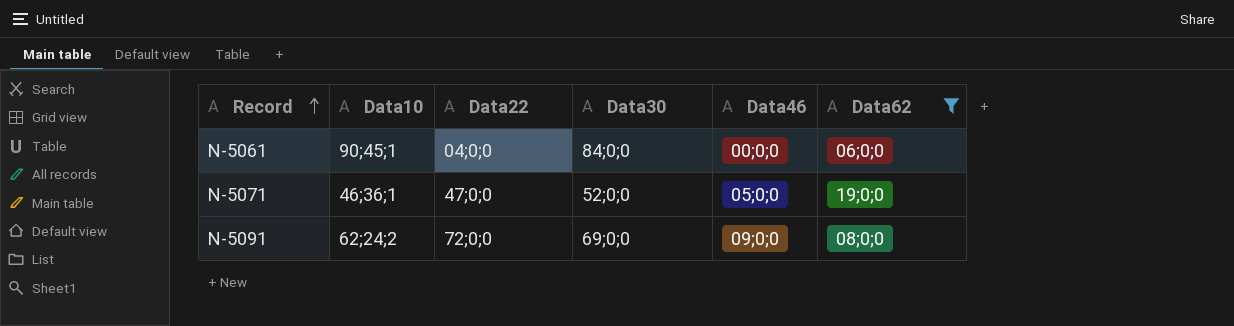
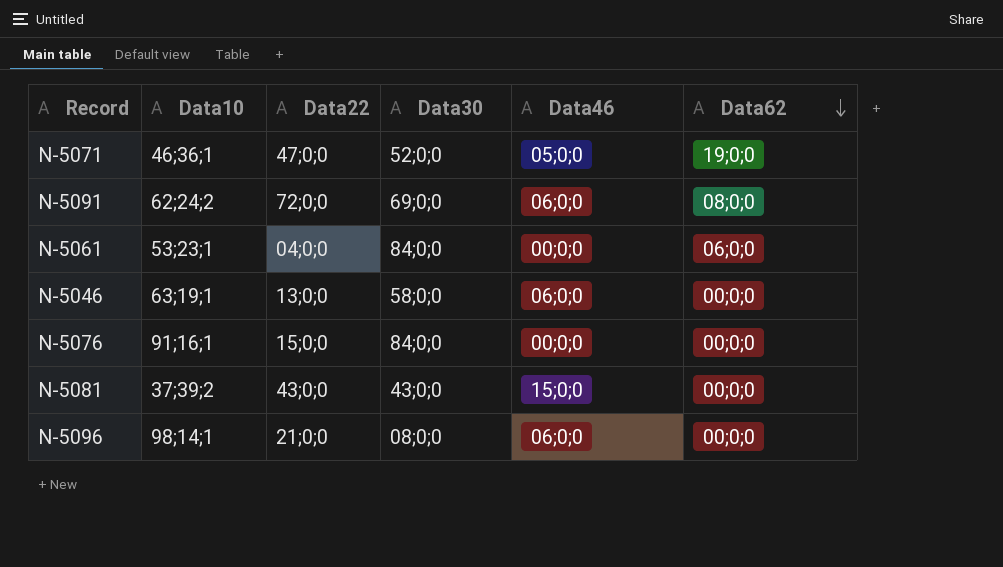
filter: Data62 != 00;0;0 -> none
row order: Record ascending -> Data62 descending
N-5091 | Data46: 09;0;0 -> 06;0;0
N-5061 | Data10: 90;45;1 -> 53;23;1

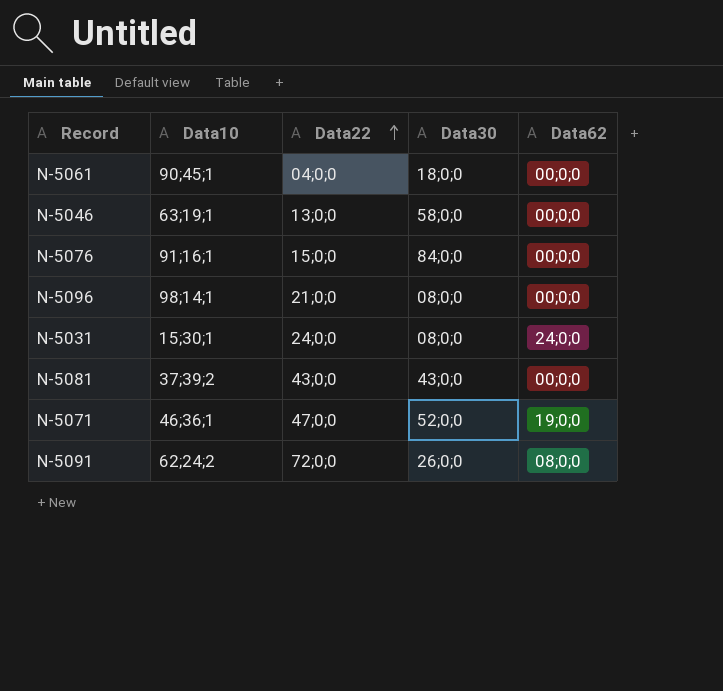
row order: Data62 descending -> Data22 ascending
column Data46 | position: 5 -> none
N-5061 | Data10: 53;23;1 -> 90;45;1
N-5061 | Data30: 84;0;0 -> 18;0;0
N-5061 | Data62: 06;0;0 -> 00;0;0
row N-5031: none -> 15;30;1 | 24;0;0 | 08;0;0 | 24;0;0
N-5091 | Data30: 69;0;0 -> 26;0;0

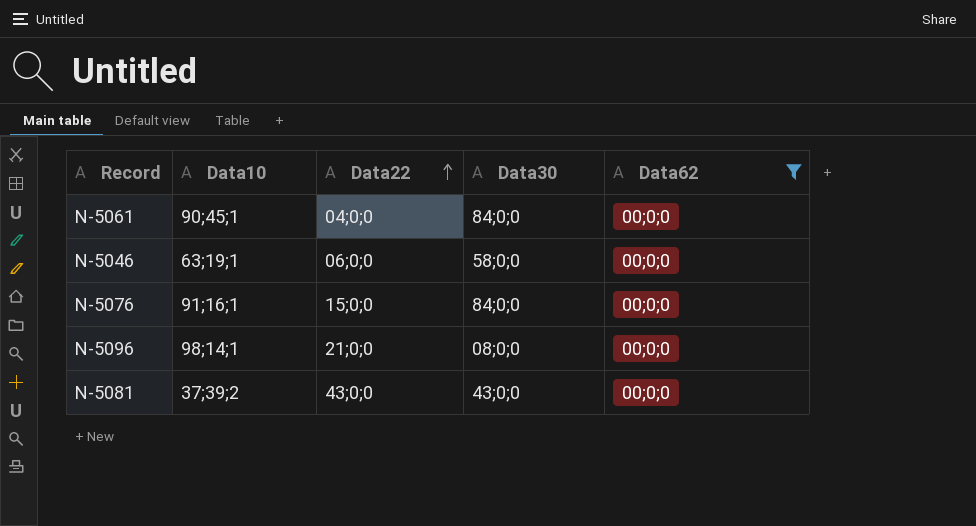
filter: none -> Data62 = 00;0;0
N-5061 | Data30: 18;0;0 -> 84;0;0
N-5046 | Data22: 13;0;0 -> 06;0;0

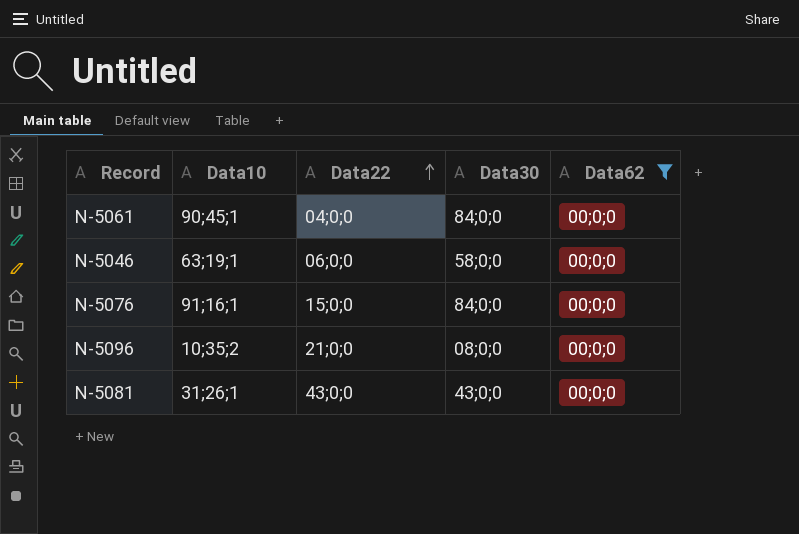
N-5096 | Data10: 98;14;1 -> 10;35;2
N-5081 | Data10: 37;39;2 -> 31;26;1

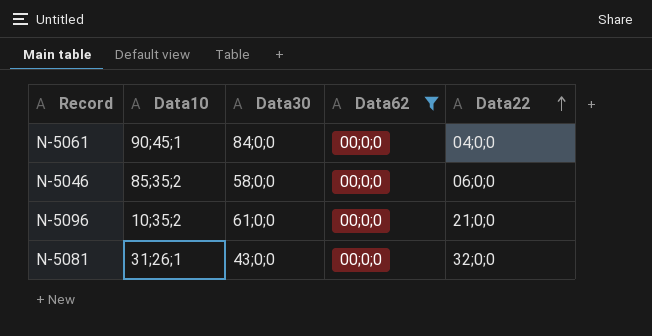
column Data22 | position: 3 -> 5
row N-5076: 91;16;1 | 15;0;0 | 84;0;0 | 00;0;0 -> none
N-5046 | Data10: 63;19;1 -> 85;35;2
N-5096 | Data30: 08;0;0 -> 61;0;0
N-5081 | Data22: 43;0;0 -> 32;0;0

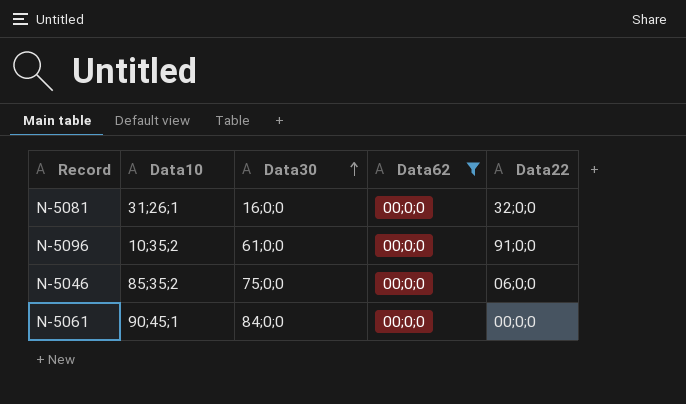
row order: Data22 ascending -> Data30 ascending
N-5081 | Data30: 43;0;0 -> 16;0;0
N-5096 | Data22: 21;0;0 -> 91;0;0
N-5046 | Data30: 58;0;0 -> 75;0;0
N-5061 | Data22: 04;0;0 -> 00;0;0

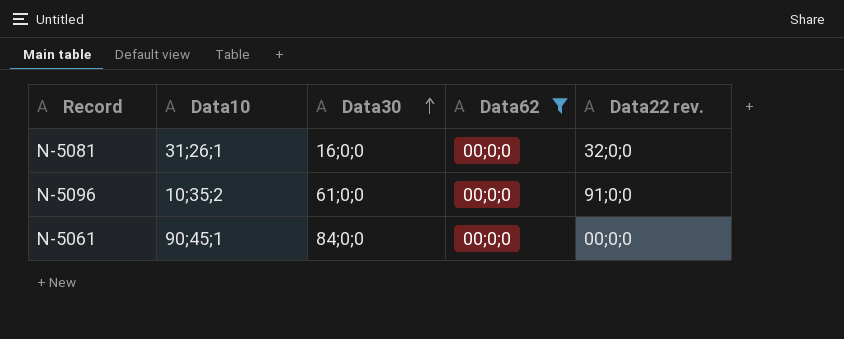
column name: Data22 -> Data22 rev.
row N-5046: 85;35;2 | 75;0;0 | 00;0;0 | 06;0;0 -> none

